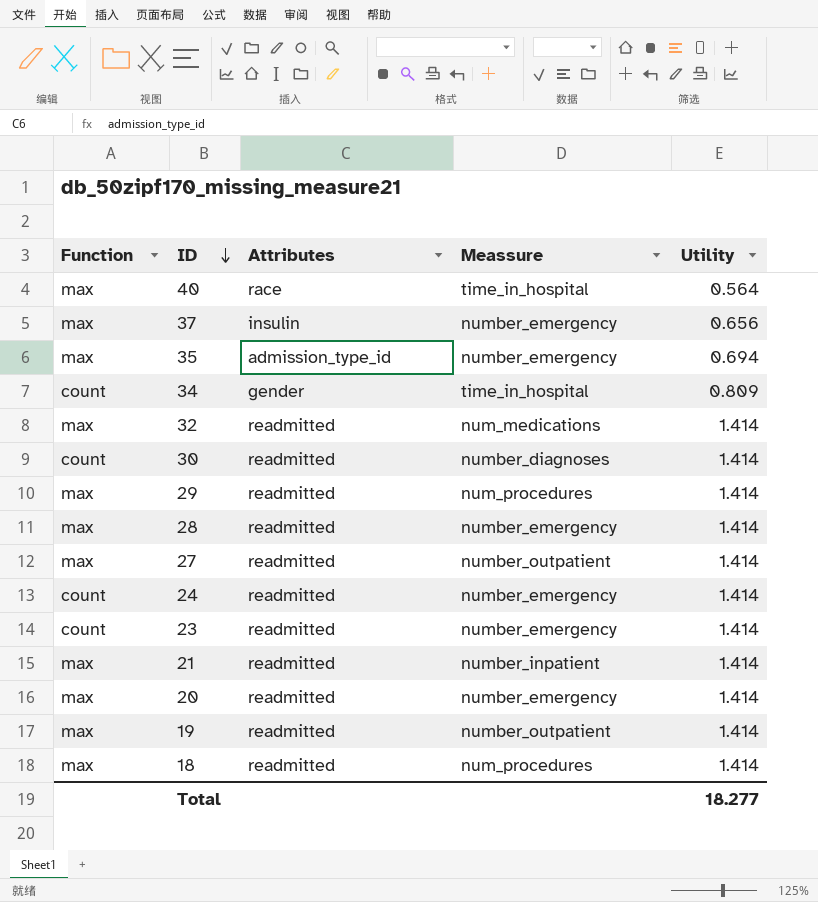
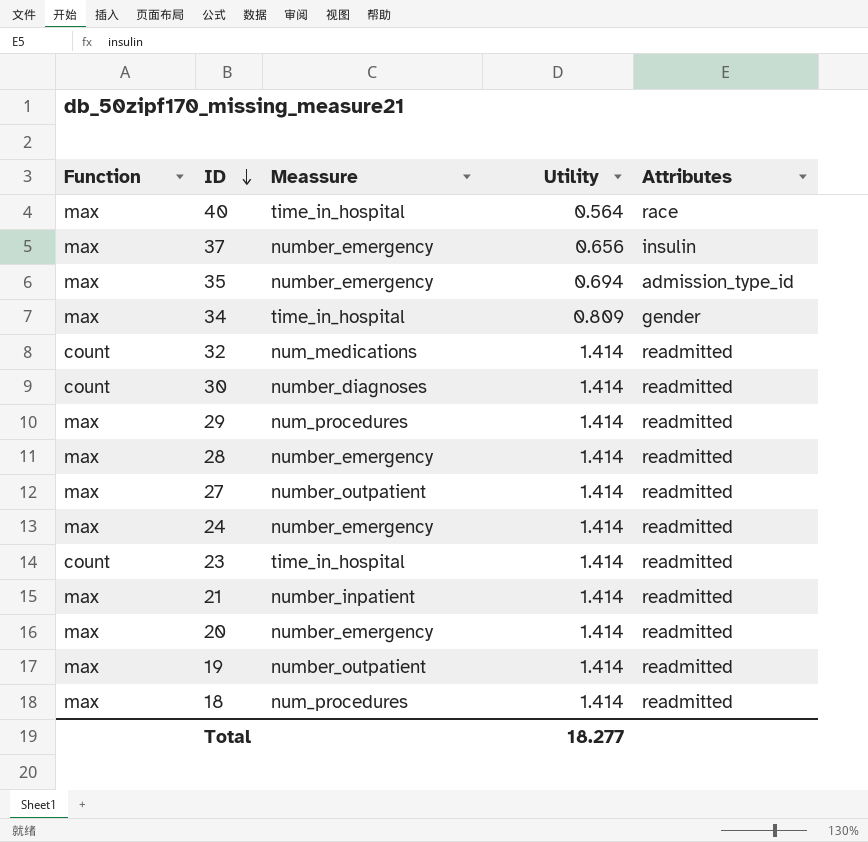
column Attributes | position: 3 -> 5
34 | Function: count -> max
32 | Function: max -> count
24 | Function: count -> max
23 | Meassure: number_emergency -> time_in_hospital

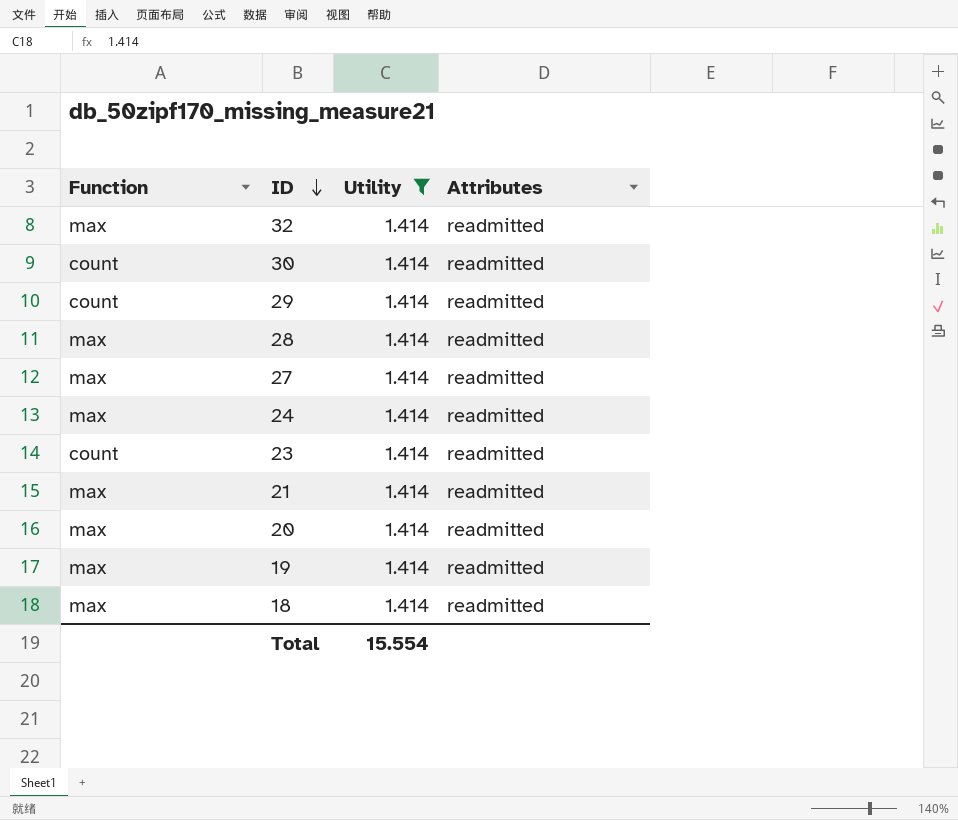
filter: none -> Utility = 1.414
column Meassure | position: 3 -> none
32 | Function: count -> max
29 | Function: max -> count
Total | Utility: 18.277 -> 15.554

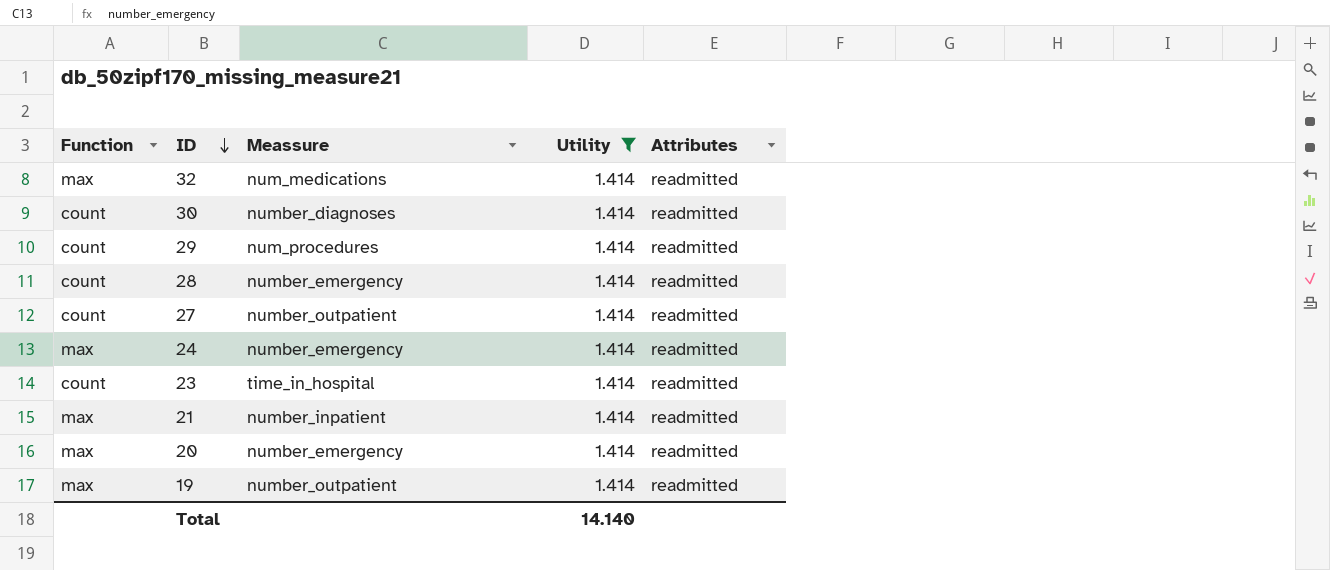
column Meassure | position: none -> 3
row 18: max | 1.414 | readmitted -> none
28 | Function: max -> count
27 | Function: max -> count
Total | Utility: 15.554 -> 14.140

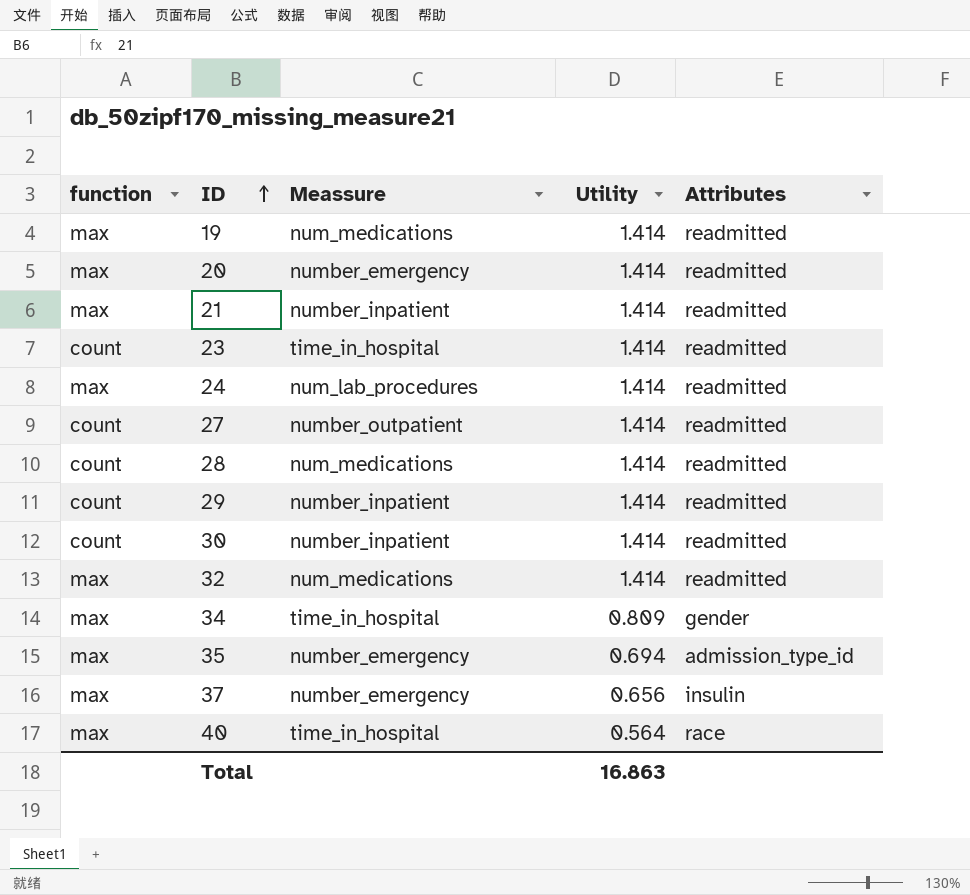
filter: Utility = 1.414 -> none
row order: ID descending -> ID ascending
column name: Function -> function
19 | Meassure: number_outpatient -> num_medications
24 | Meassure: number_emergency -> num_lab_procedures
28 | Meassure: number_emergency -> num_medications
29 | Meassure: num_procedures -> number_inpatient
30 | Meassure: number_diagnoses -> number_inpatient
Total | Utility: 14.140 -> 16.863

